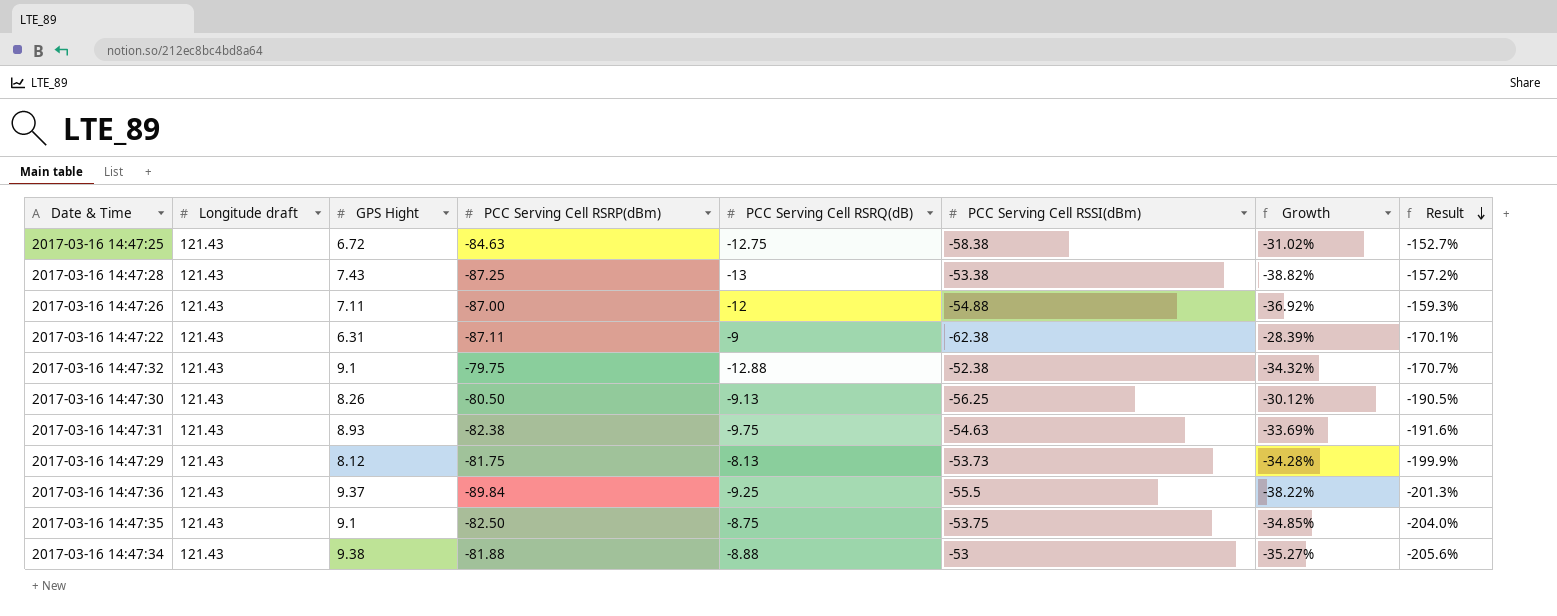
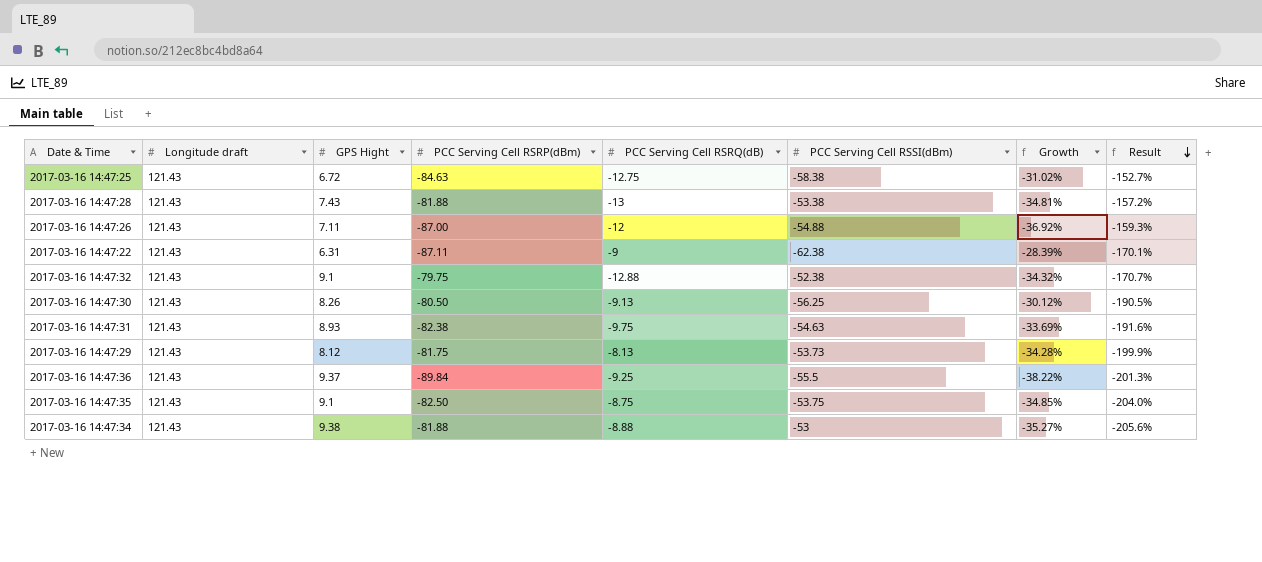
2017-03-16 14:47:28 | PCC Serving Cell RSRP(dBm): -87.25 -> -81.88
2017-03-16 14:47:28 | Growth: -38.82% -> -34.81%

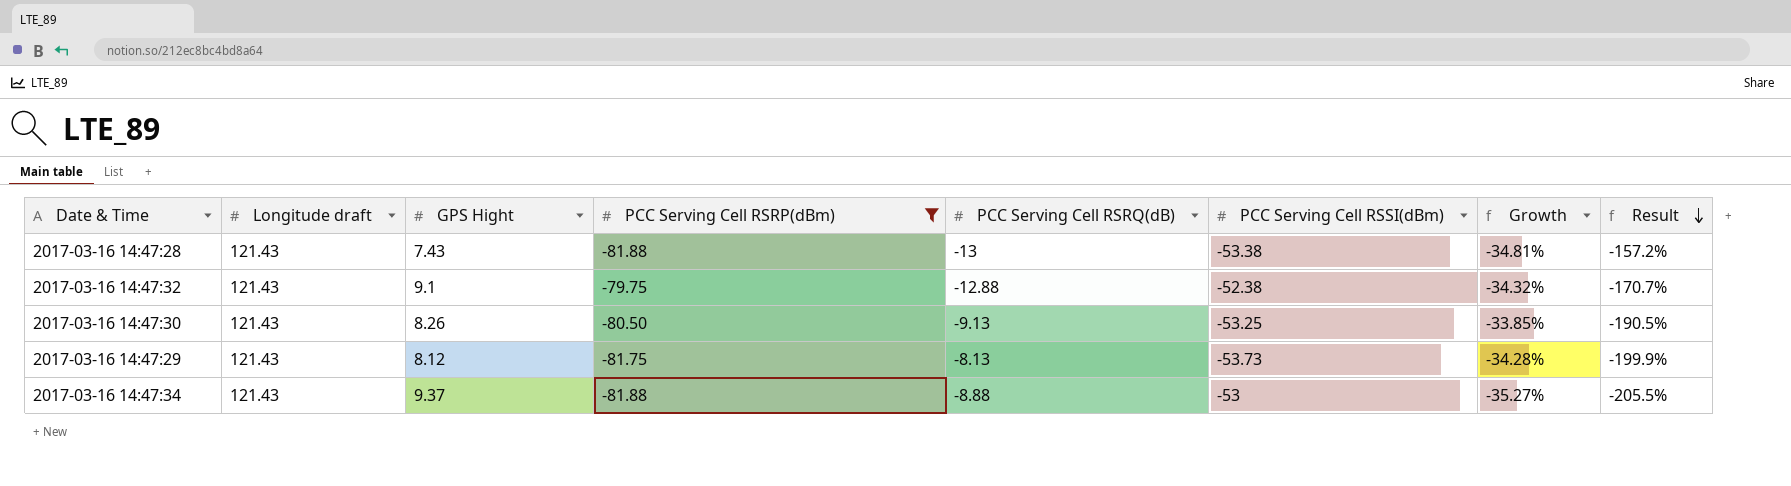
filter: none -> PCC Serving Cell RSRP(dBm) >= -81.88
2017-03-16 14:47:30 | PCC Serving Cell RSSI(dBm): -56.25 -> -53.25
2017-03-16 14:47:30 | Growth: -30.12% -> -33.85%
2017-03-16 14:47:34 | GPS Hight: 9.38 -> 9.37
2017-03-16 14:47:34 | Result: -205.6% -> -205.5%

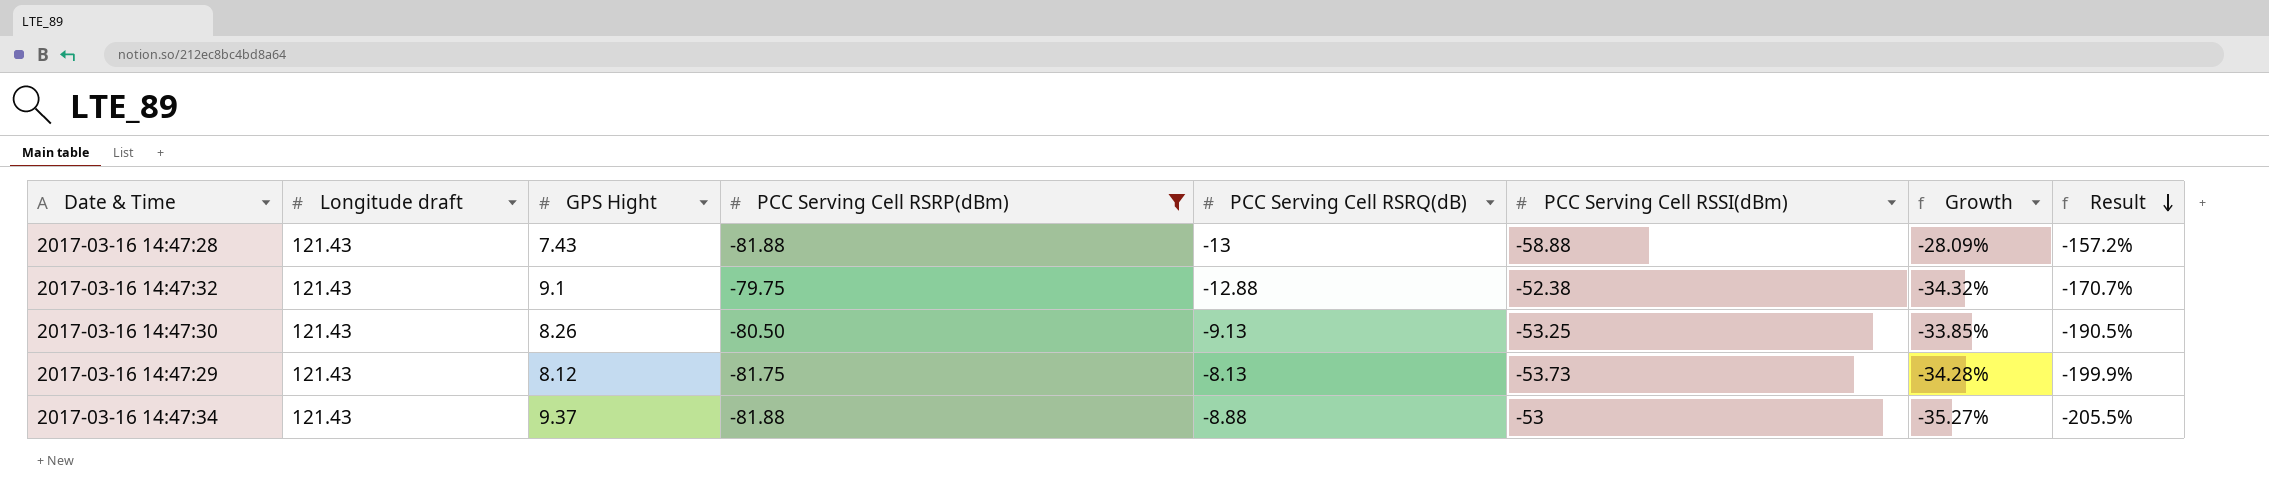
2017-03-16 14:47:28 | PCC Serving Cell RSSI(dBm): -53.38 -> -58.88
2017-03-16 14:47:28 | Growth: -34.81% -> -28.09%

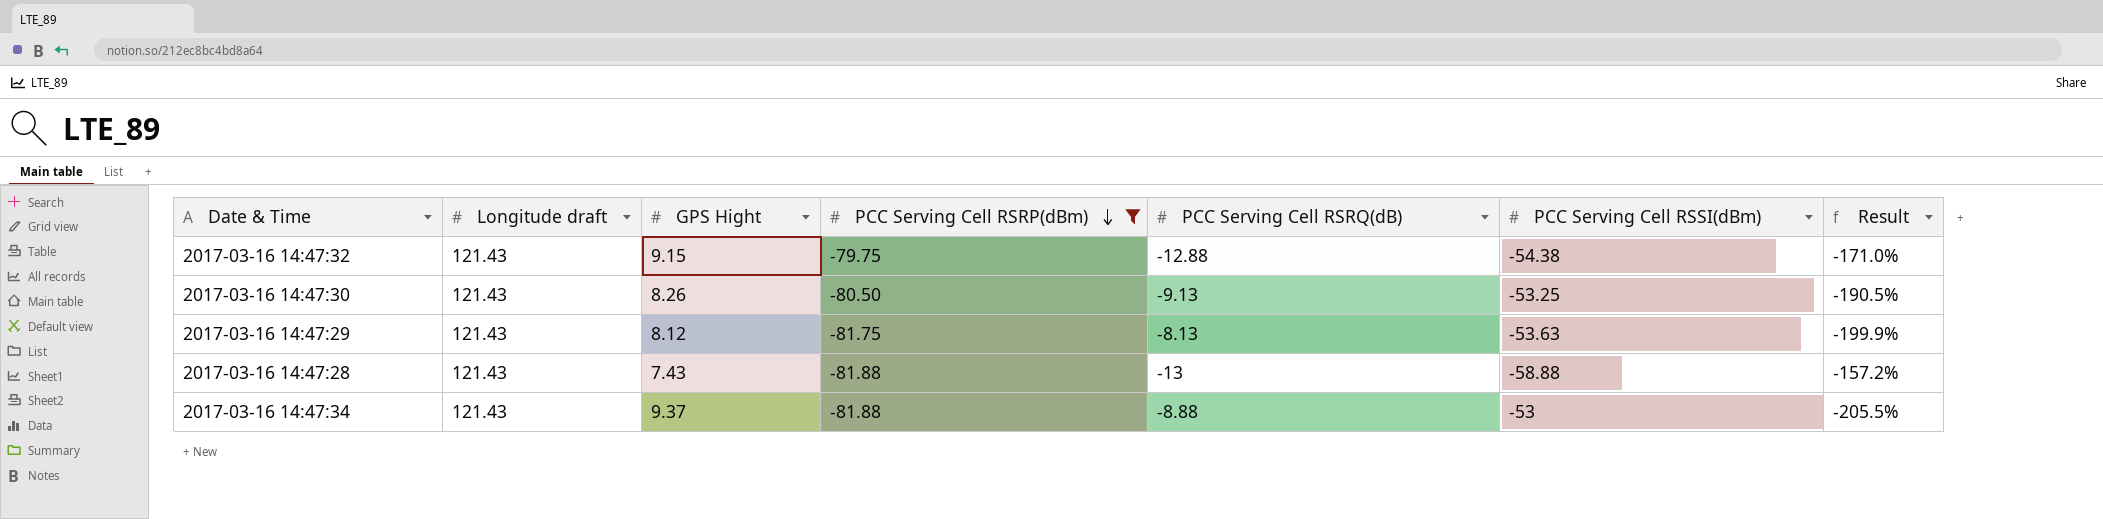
row order: Result descending -> PCC Serving Cell RSRP(dBm) descending
column Growth | formula: ([PCC Serving Cell RSSI(dBm)] - [PCC Serving Cell RSRP(dBm)]) / [PCC Serving Cell RSRP(dBm)] -> none
2017-03-16 14:47:32 | GPS Hight: 9.1 -> 9.15
2017-03-16 14:47:32 | PCC Serving Cell RSSI(dBm): -52.38 -> -54.38
2017-03-16 14:47:32 | Result: -170.7% -> -171.0%
2017-03-16 14:47:29 | PCC Serving Cell RSSI(dBm): -53.73 -> -53.63

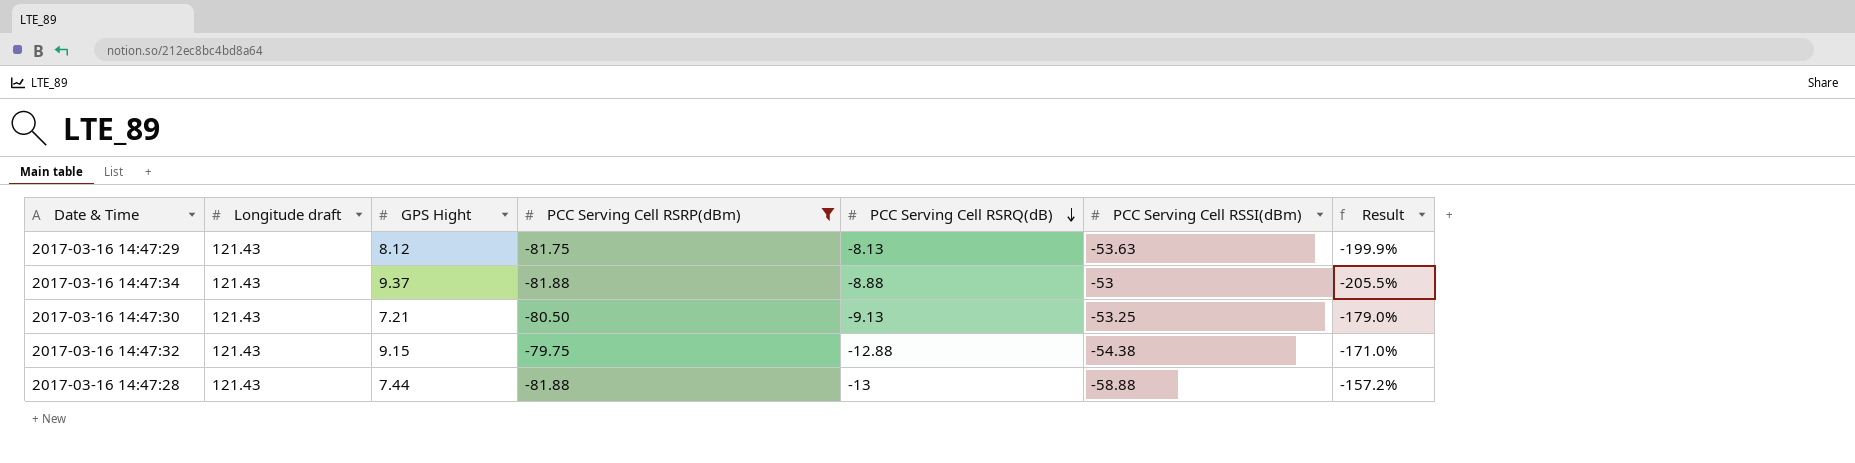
row order: PCC Serving Cell RSRP(dBm) descending -> PCC Serving Cell RSRQ(dB) descending
2017-03-16 14:47:30 | GPS Hight: 8.26 -> 7.21
2017-03-16 14:47:30 | Result: -190.5% -> -179.0%
2017-03-16 14:47:28 | GPS Hight: 7.43 -> 7.44

